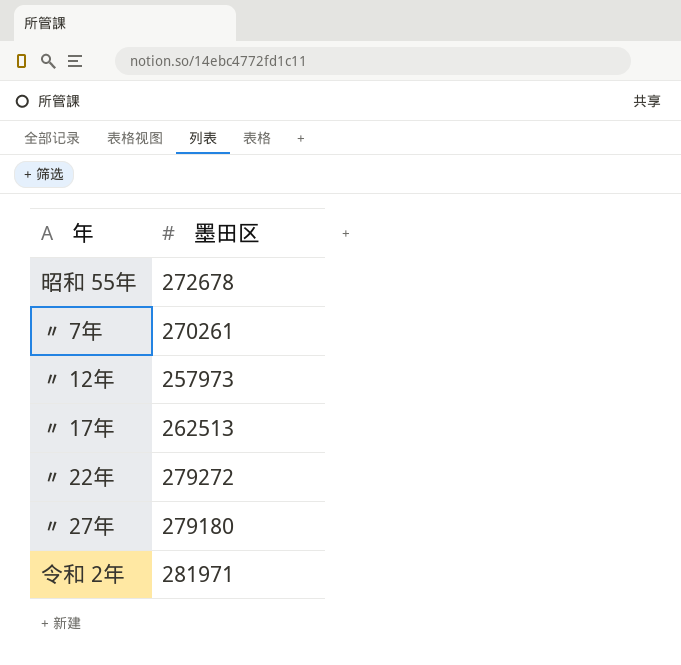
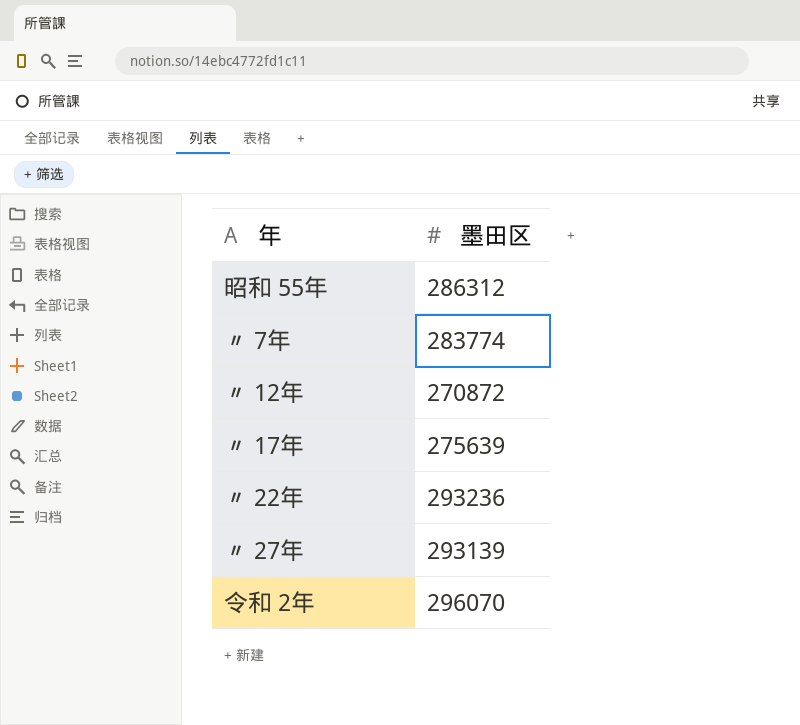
昭和 55年 | 墨田区: 272678 -> 286312
〃 7年 | 墨田区: 270261 -> 283774
〃 12年 | 墨田区: 257973 -> 270872
〃 17年 | 墨田区: 262513 -> 275639
〃 22年 | 墨田区: 279272 -> 293236
〃 27年 | 墨田区: 279180 -> 293139
令和 2年 | 墨田区: 281971 -> 296070

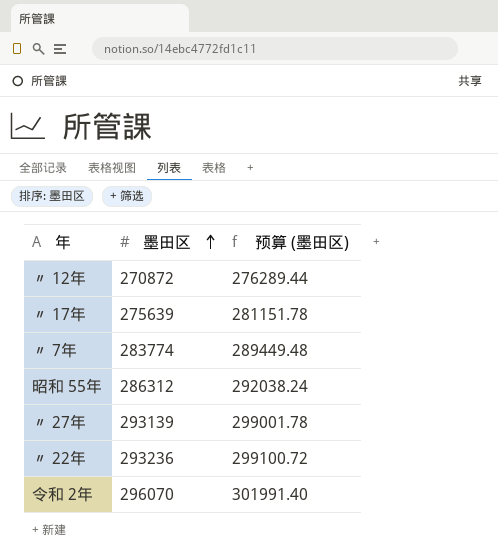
row order: none -> 墨田区 ascending
column 预算 (墨田区) | formula: none -> [墨田区] * 1.02

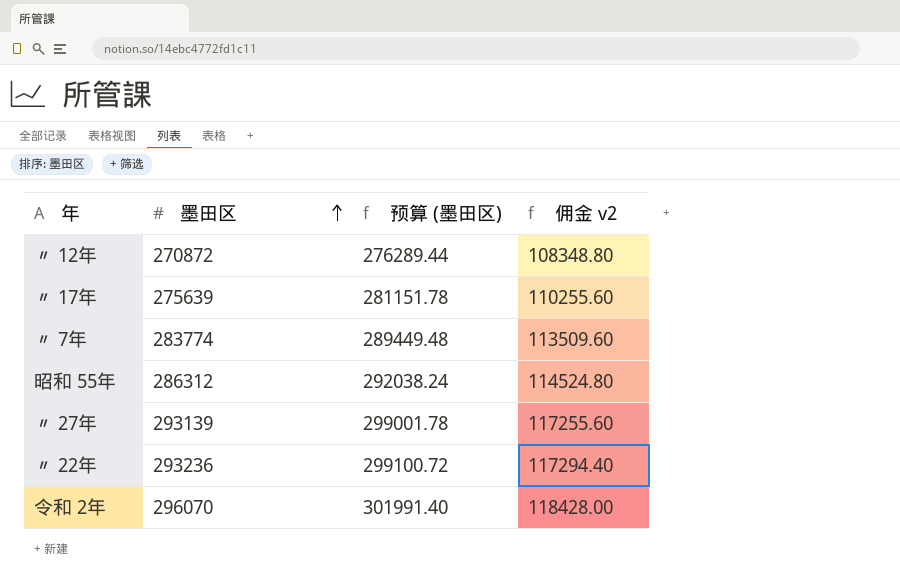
column 佣金 v2 | formula: none -> [墨田区] * 0.4

